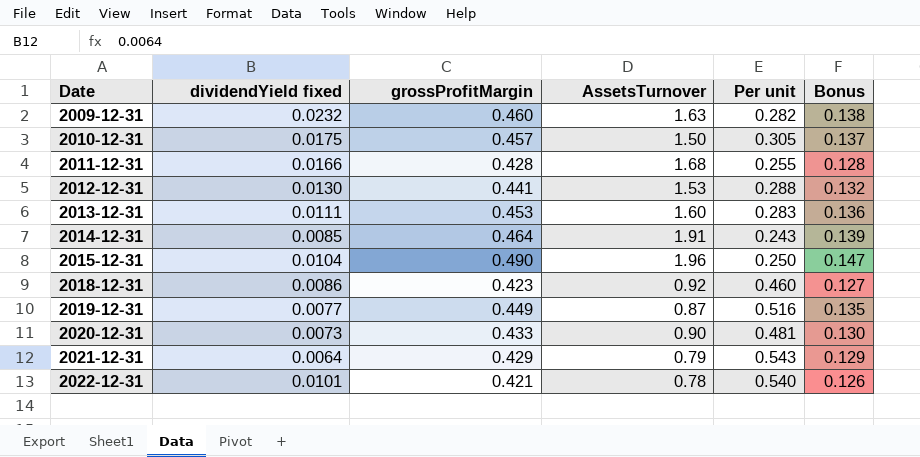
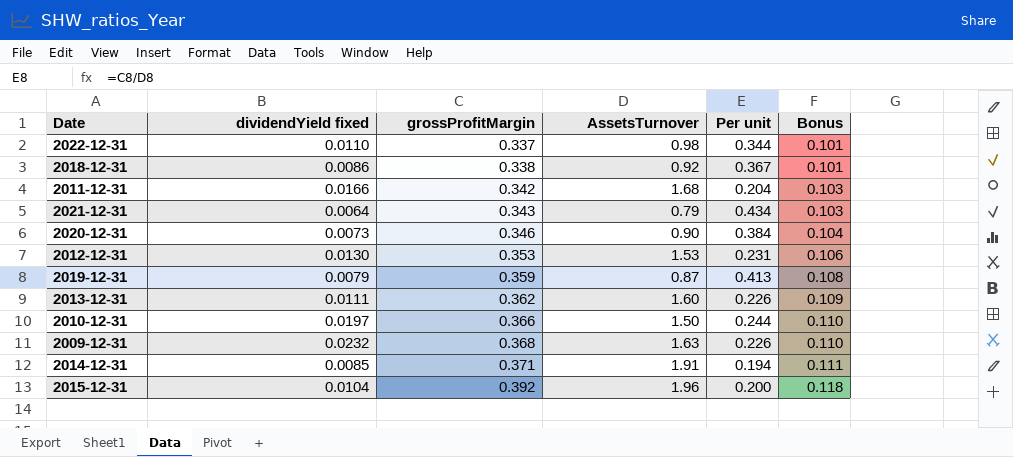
row order: Date ascending -> grossProfitMargin ascending
2022-12-31 | dividendYield fixed: 0.0101 -> 0.0110
2022-12-31 | grossProfitMargin: 0.421 -> 0.337
2022-12-31 | AssetsTurnover: 0.78 -> 0.98
2022-12-31 | Per unit: 0.540 -> 0.344
2022-12-31 | Bonus: 0.126 -> 0.101
2018-12-31 | grossProfitMargin: 0.423 -> 0.338
2018-12-31 | Per unit: 0.460 -> 0.367
2018-12-31 | Bonus: 0.127 -> 0.101
2011-12-31 | grossProfitMargin: 0.428 -> 0.342
2011-12-31 | Per unit: 0.255 -> 0.204
2011-12-31 | Bonus: 0.128 -> 0.103
2021-12-31 | grossProfitMargin: 0.429 -> 0.343
2021-12-31 | Per unit: 0.543 -> 0.434
2021-12-31 | Bonus: 0.129 -> 0.103
2020-12-31 | grossProfitMargin: 0.433 -> 0.346
2020-12-31 | Per unit: 0.481 -> 0.384
2020-12-31 | Bonus: 0.130 -> 0.104
2012-12-31 | grossProfitMargin: 0.441 -> 0.353
2012-12-31 | Per unit: 0.288 -> 0.231
2012-12-31 | Bonus: 0.132 -> 0.106
2019-12-31 | dividendYield fixed: 0.0077 -> 0.0079
2019-12-31 | grossProfitMargin: 0.449 -> 0.359
2019-12-31 | Per unit: 0.516 -> 0.413
2019-12-31 | Bonus: 0.135 -> 0.108
2013-12-31 | grossProfitMargin: 0.453 -> 0.362
2013-12-31 | Per unit: 0.283 -> 0.226
2013-12-31 | Bonus: 0.136 -> 0.109
2010-12-31 | dividendYield fixed: 0.0175 -> 0.0197
2010-12-31 | grossProfitMargin: 0.457 -> 0.366
2010-12-31 | Per unit: 0.305 -> 0.244
2010-12-31 | Bonus: 0.137 -> 0.110
2009-12-31 | grossProfitMargin: 0.460 -> 0.368
2009-12-31 | Per unit: 0.282 -> 0.226
2009-12-31 | Bonus: 0.138 -> 0.110
2014-12-31 | grossProfitMargin: 0.464 -> 0.371
2014-12-31 | Per unit: 0.243 -> 0.194
2014-12-31 | Bonus: 0.139 -> 0.111
2015-12-31 | grossProfitMargin: 0.490 -> 0.392
2015-12-31 | Per unit: 0.250 -> 0.200
2015-12-31 | Bonus: 0.147 -> 0.118

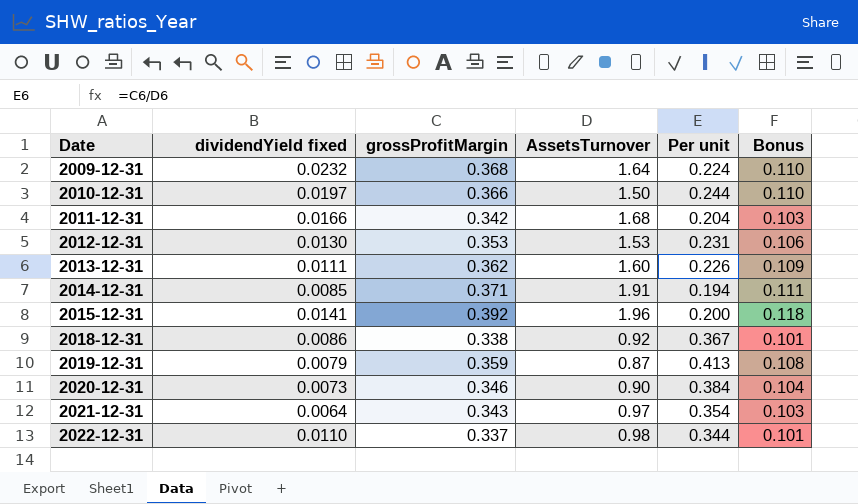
row order: grossProfitMargin ascending -> Date ascending
2009-12-31 | AssetsTurnover: 1.63 -> 1.64
2009-12-31 | Per unit: 0.226 -> 0.224
2015-12-31 | dividendYield fixed: 0.0104 -> 0.0141
2021-12-31 | AssetsTurnover: 0.79 -> 0.97
2021-12-31 | Per unit: 0.434 -> 0.354

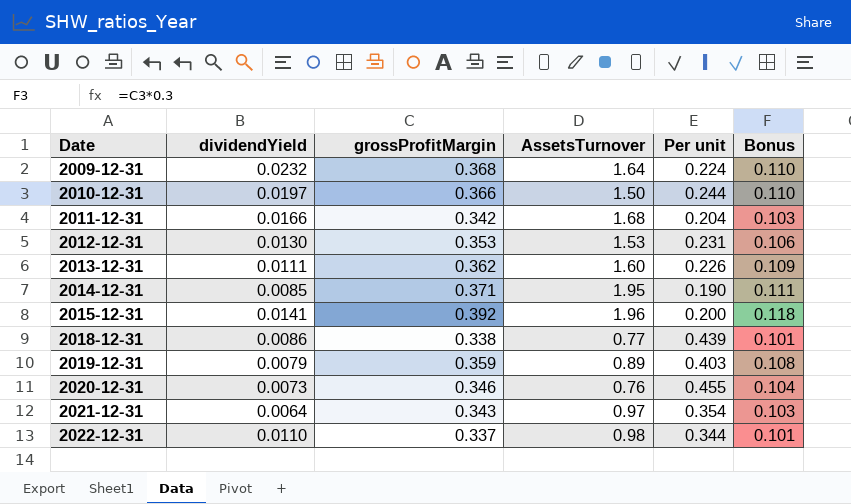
column name: dividendYield fixed -> dividendYield
2014-12-31 | AssetsTurnover: 1.91 -> 1.95
2014-12-31 | Per unit: 0.194 -> 0.190
2018-12-31 | AssetsTurnover: 0.92 -> 0.77
2018-12-31 | Per unit: 0.367 -> 0.439
2019-12-31 | AssetsTurnover: 0.87 -> 0.89
2019-12-31 | Per unit: 0.413 -> 0.403
2020-12-31 | AssetsTurnover: 0.90 -> 0.76
2020-12-31 | Per unit: 0.384 -> 0.455

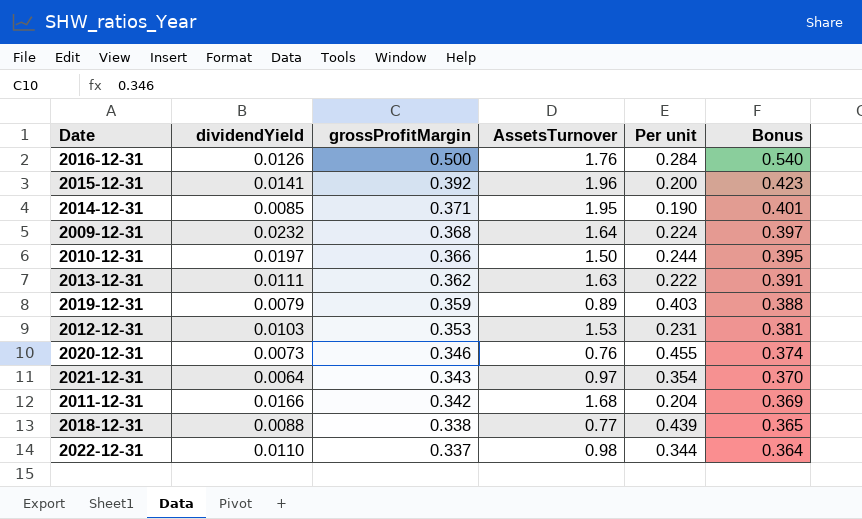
row order: Date ascending -> grossProfitMargin descending
column Bonus | formula: [grossProfitMargin] * 0.3 -> [grossProfitMargin] * 1.08
row 2016-12-31: none -> 0.0126 | 0.500 | 1.76 | 0.284 | 0.540
2013-12-31 | AssetsTurnover: 1.60 -> 1.63
2013-12-31 | Per unit: 0.226 -> 0.222
2012-12-31 | dividendYield: 0.0130 -> 0.0103
2018-12-31 | dividendYield: 0.0086 -> 0.0088

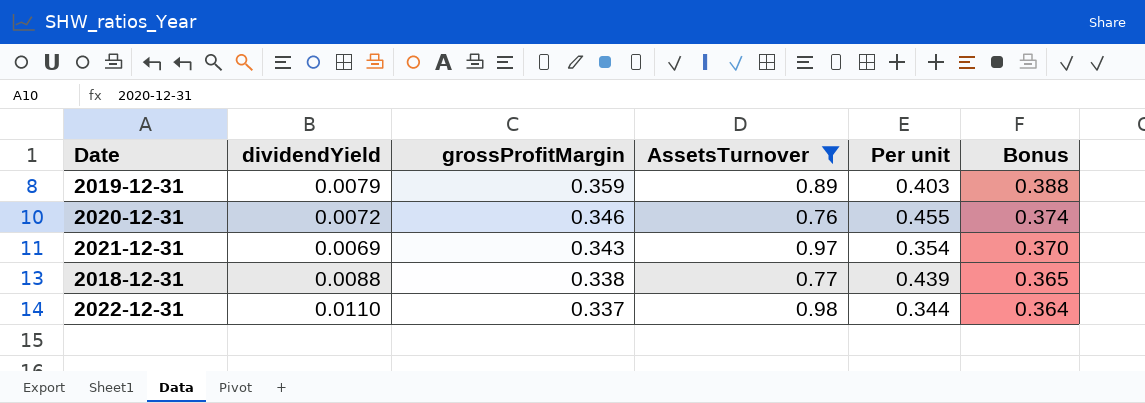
filter: none -> AssetsTurnover <= 0.98
2020-12-31 | dividendYield: 0.0073 -> 0.0072
2021-12-31 | dividendYield: 0.0064 -> 0.0069

